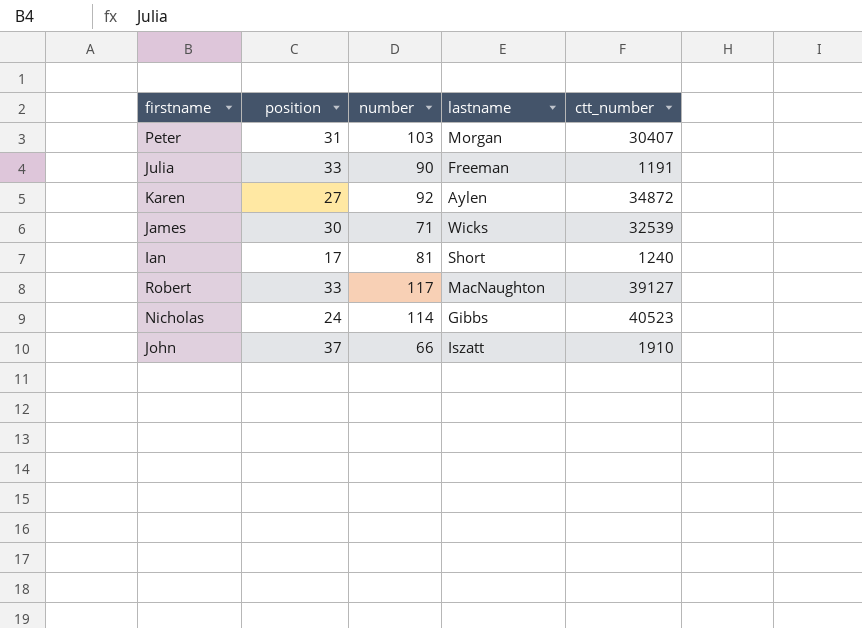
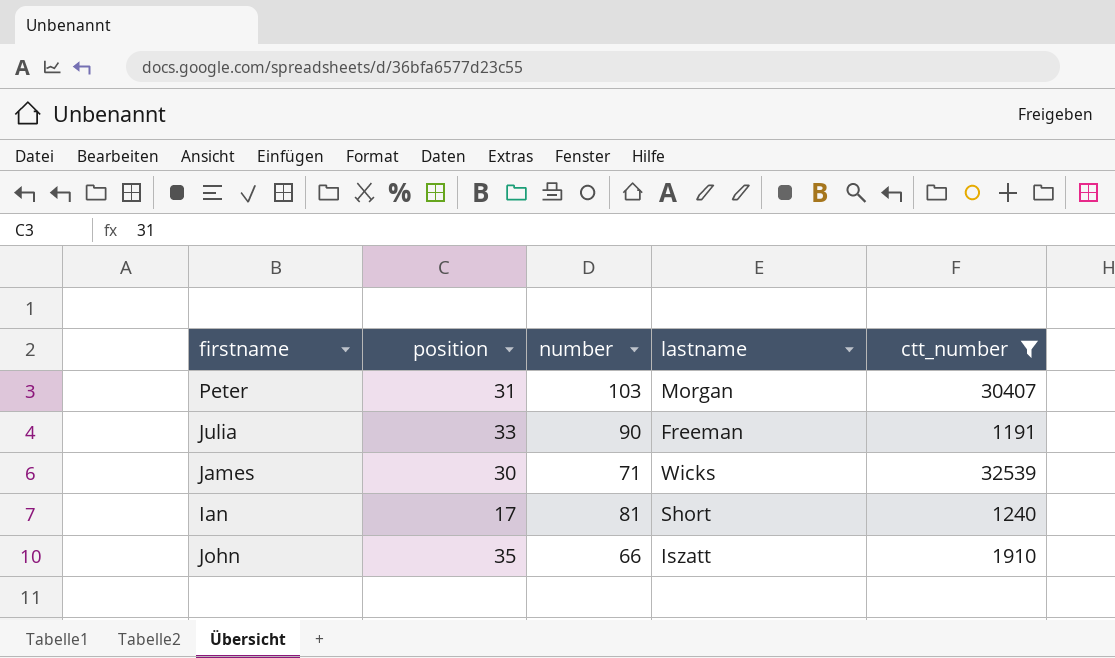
filter: none -> ctt_number <= 32539
John | position: 37 -> 35

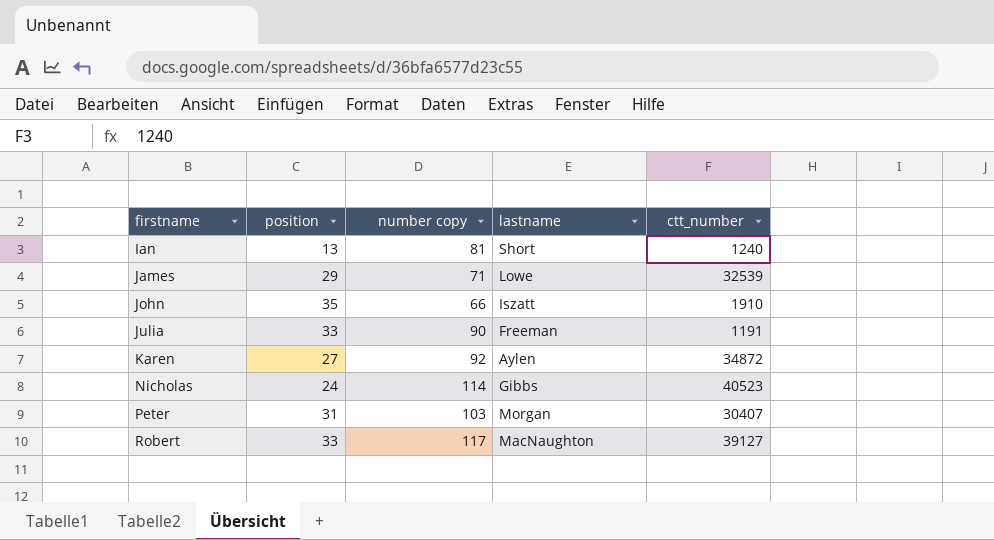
filter: ctt_number <= 32539 -> none
row order: none -> firstname ascending
column name: number -> number copy
Ian | position: 17 -> 13
James | position: 30 -> 29
James | lastname: Wicks -> Lowe

